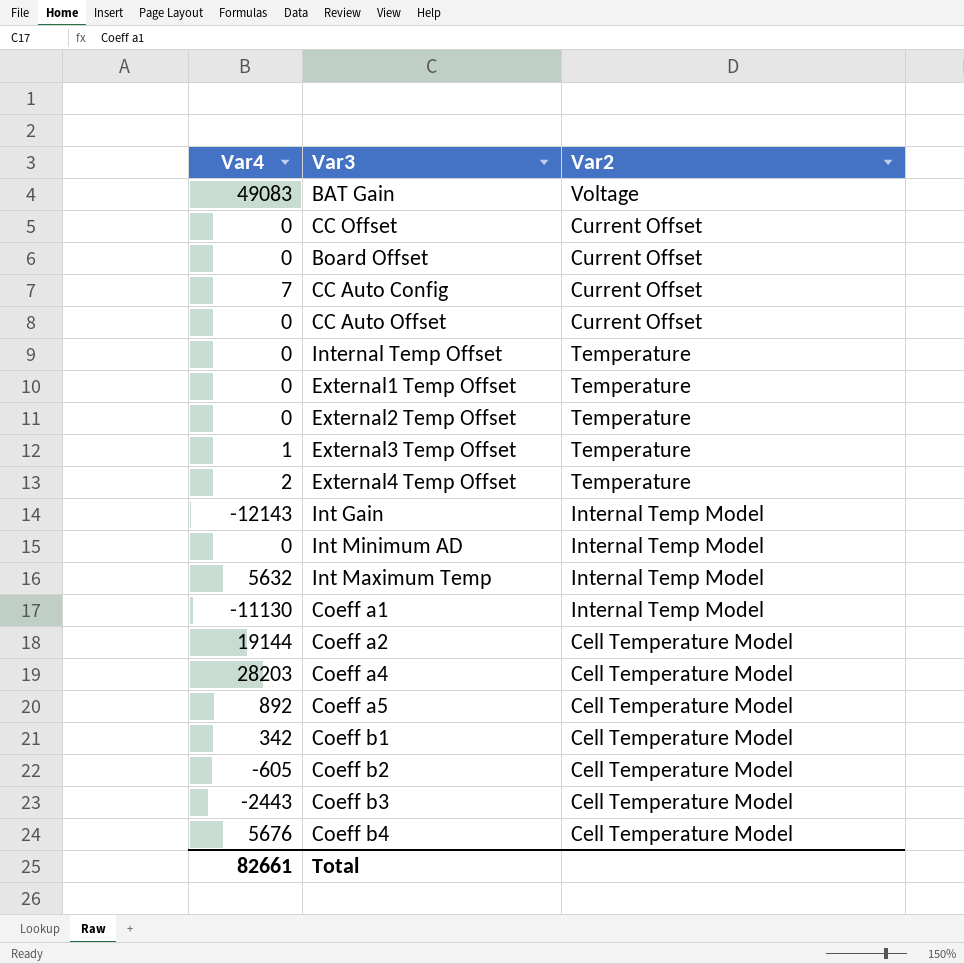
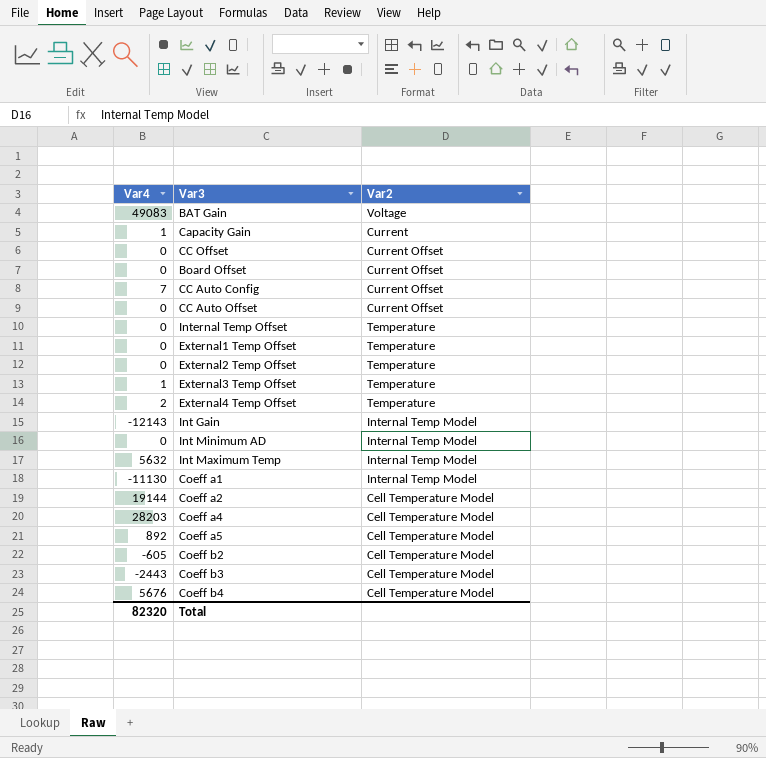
row Coeff b1: 342 | Cell Temperature Model -> none
row Capacity Gain: none -> 1 | Current
Total | Var4: 82661 -> 82320

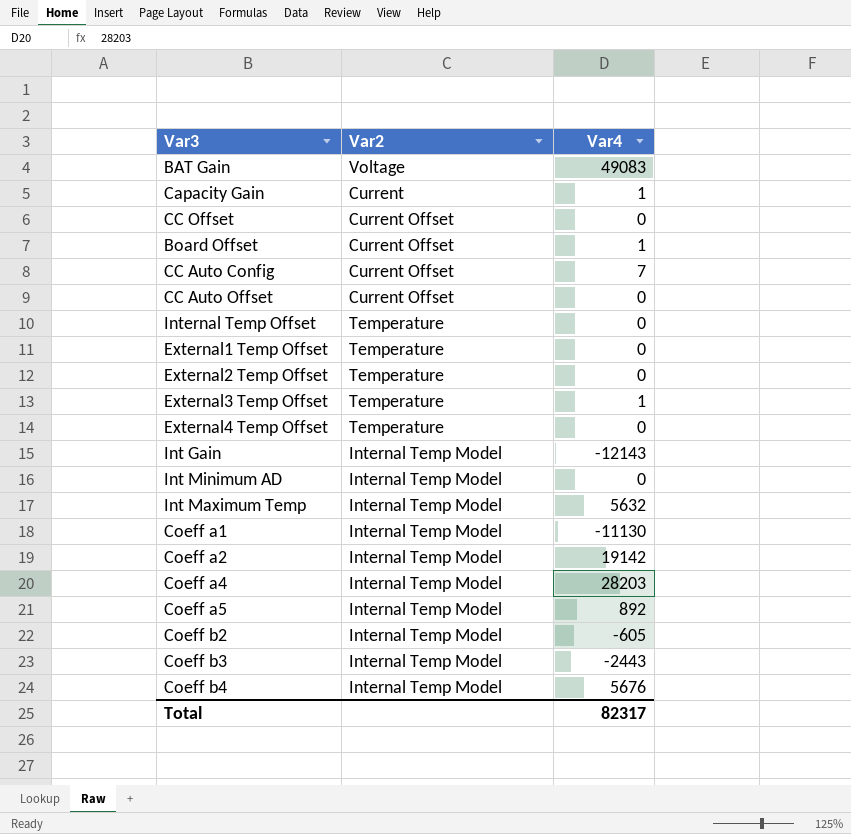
column Var4 | position: 1 -> 3
Board Offset | Var4: 0 -> 1
External4 Temp Offset | Var4: 2 -> 0
Coeff a2 | Var2: Cell Temperature Model -> Internal Temp Model
Coeff a2 | Var4: 19144 -> 19142
Coeff a4 | Var2: Cell Temperature Model -> Internal Temp Model
Coeff a5 | Var2: Cell Temperature Model -> Internal Temp Model
Coeff b2 | Var2: Cell Temperature Model -> Internal Temp Model
Coeff b3 | Var2: Cell Temperature Model -> Internal Temp Model
Coeff b4 | Var2: Cell Temperature Model -> Internal Temp Model
Total | Var4: 82320 -> 82317

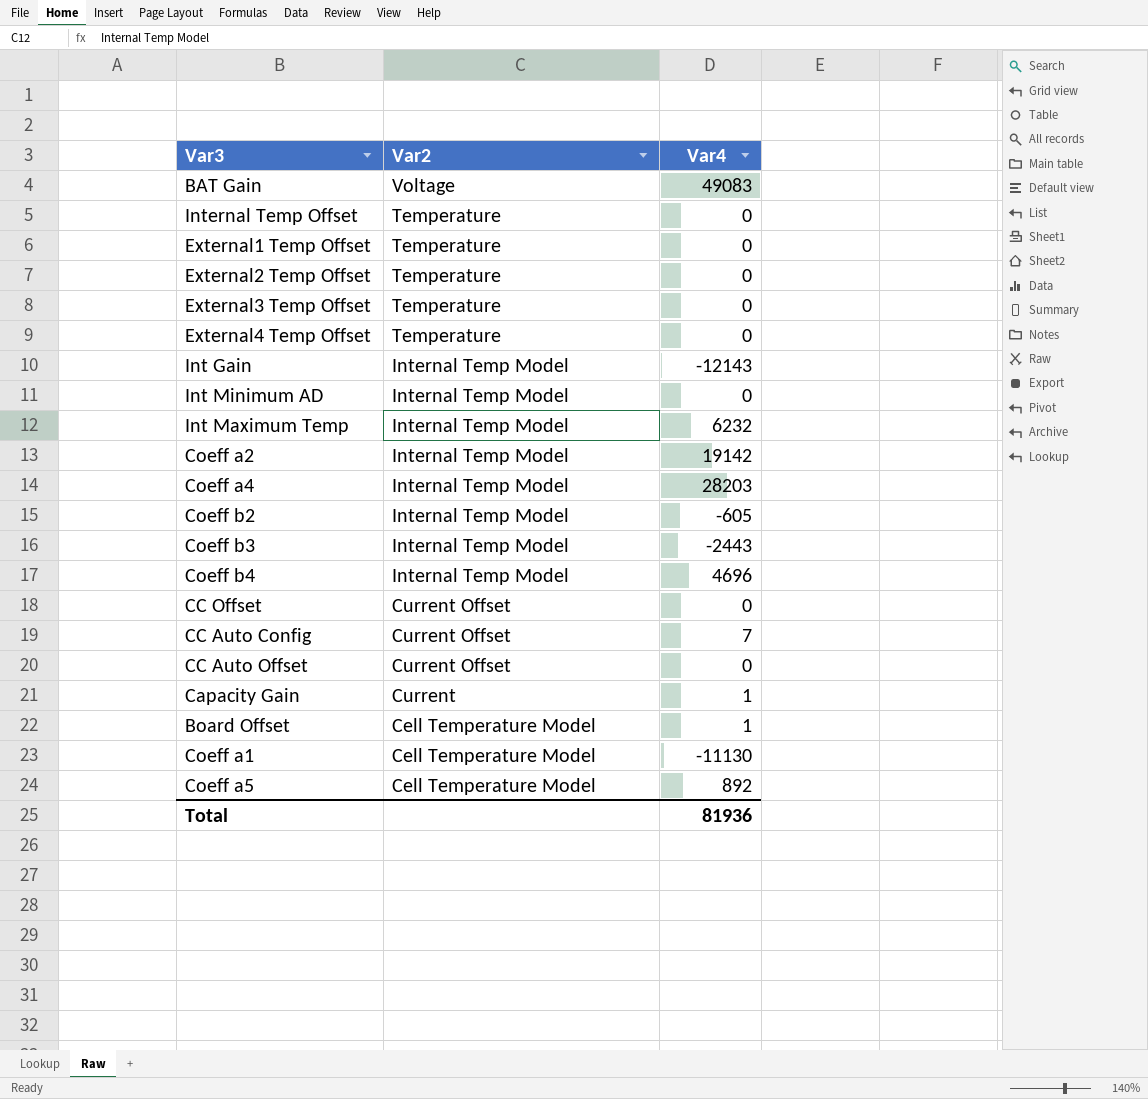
row order: none -> Var2 descending
External3 Temp Offset | Var4: 1 -> 0
Int Maximum Temp | Var4: 5632 -> 6232
Coeff b4 | Var4: 5676 -> 4696
Board Offset | Var2: Current Offset -> Cell Temperature Model
Coeff a1 | Var2: Internal Temp Model -> Cell Temperature Model
Coeff a5 | Var2: Internal Temp Model -> Cell Temperature Model
Total | Var4: 82317 -> 81936

